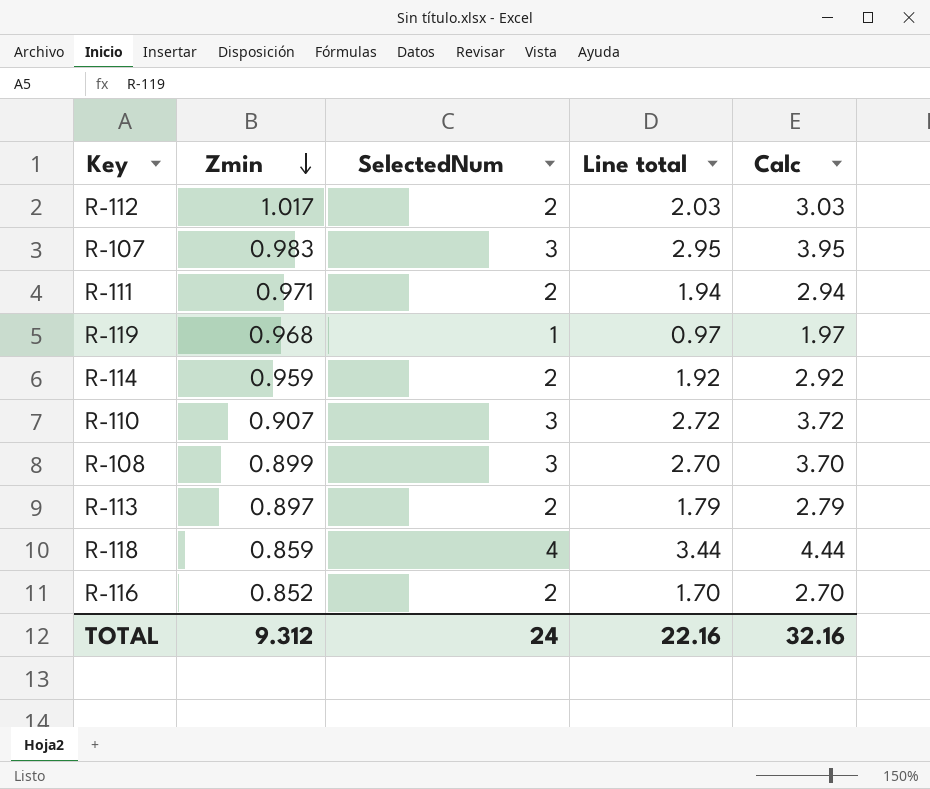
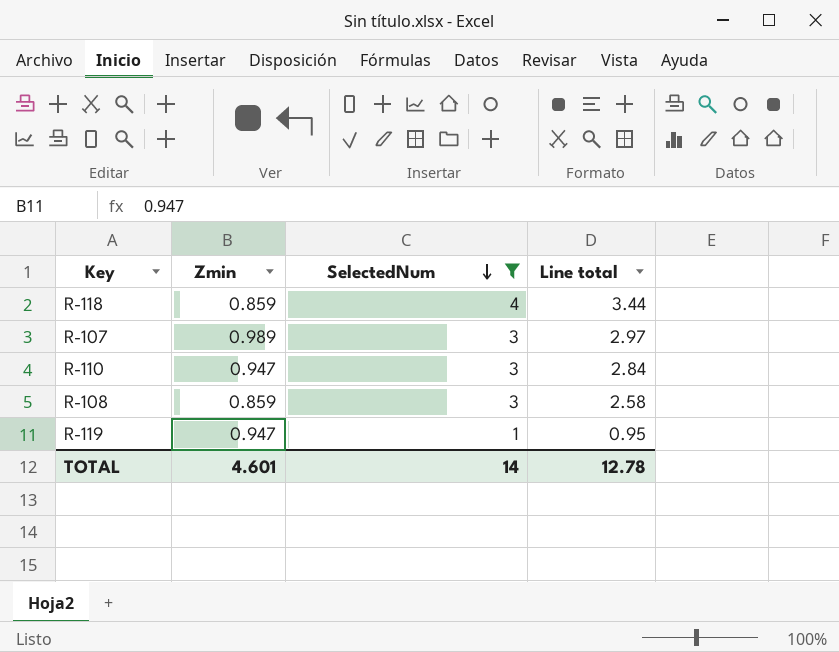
filter: none -> SelectedNum != 2
row order: Zmin descending -> SelectedNum descending
column Calc | formula: [Line total] + 1 -> none
R-107 | Zmin: 0.983 -> 0.989
R-107 | Line total: 2.95 -> 2.97
R-110 | Zmin: 0.907 -> 0.947
R-110 | Line total: 2.72 -> 2.84
R-108 | Zmin: 0.899 -> 0.859
R-108 | Line total: 2.70 -> 2.58
R-119 | Zmin: 0.968 -> 0.947
R-119 | Line total: 0.97 -> 0.95
TOTAL | Zmin: 9.312 -> 4.601
TOTAL | SelectedNum: 24 -> 14
TOTAL | Line total: 22.16 -> 12.78

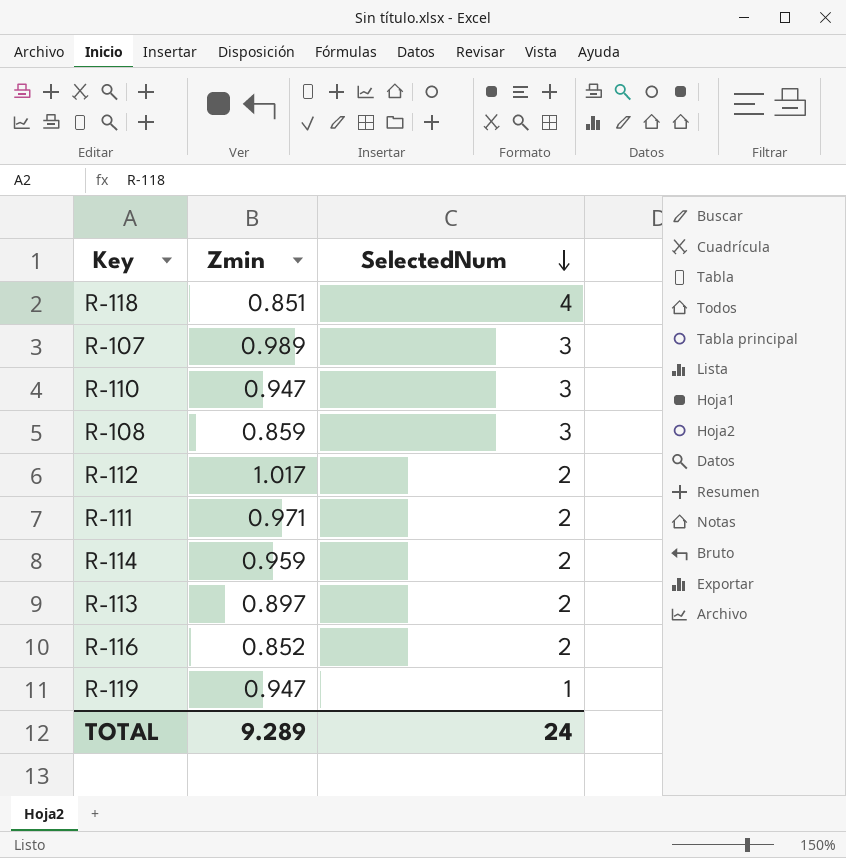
filter: SelectedNum != 2 -> none
column Line total | formula: [Zmin] * [SelectedNum] -> none
R-118 | Zmin: 0.859 -> 0.851
TOTAL | Zmin: 4.601 -> 9.289
TOTAL | SelectedNum: 14 -> 24

